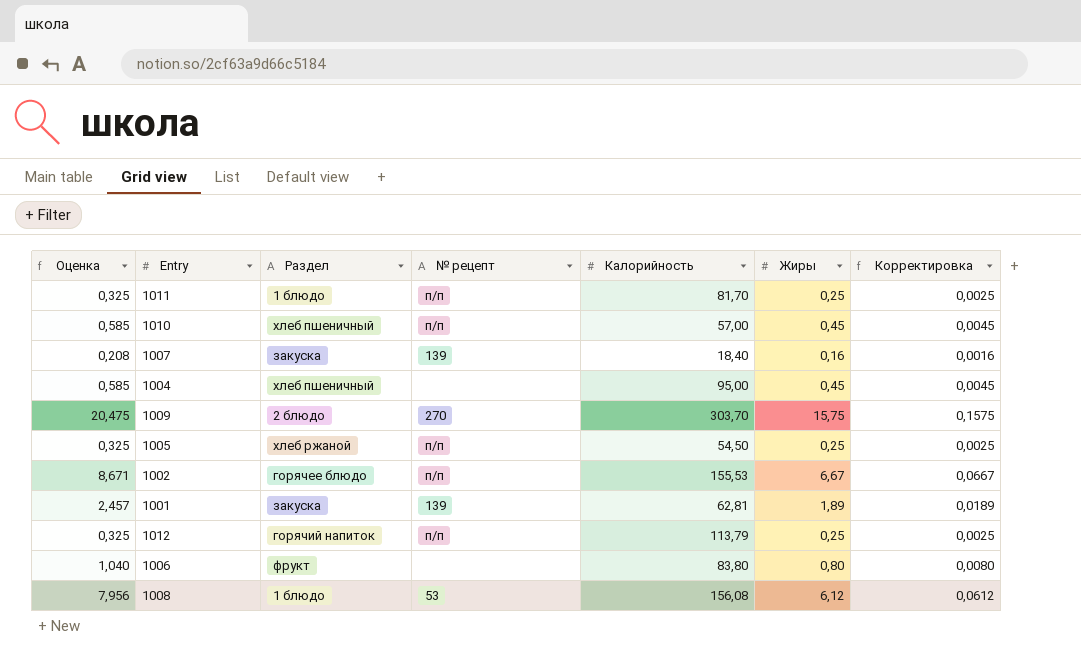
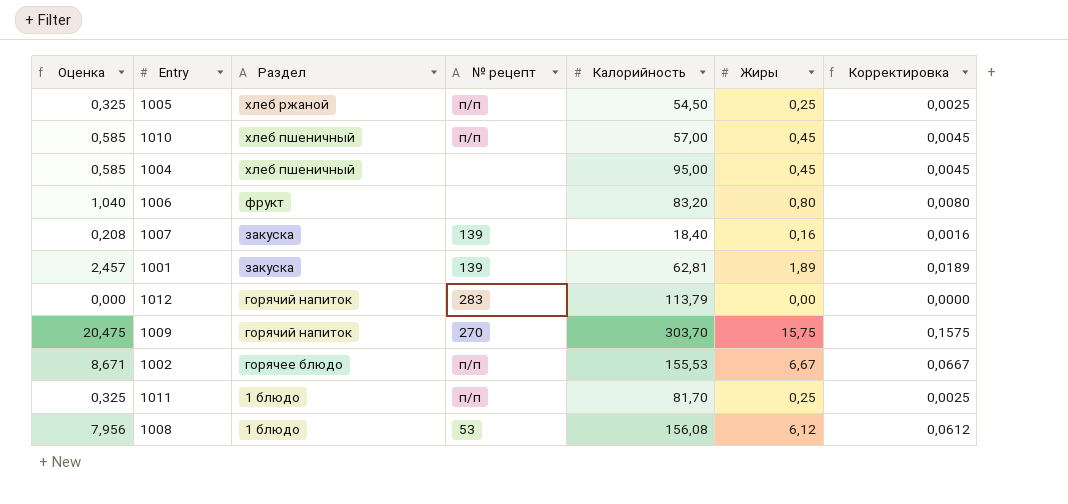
row order: none -> Раздел descending
1006 | Калорийность: 83,80 -> 83,20
1012 | Оценка: 0,325 -> 0,000
1012 | № рецепт: п/п -> 283
1012 | Жиры: 0,25 -> 0,00
1012 | Корректировка: 0,0025 -> 0,0000
1009 | Раздел: 2 блюдо -> горячий напиток

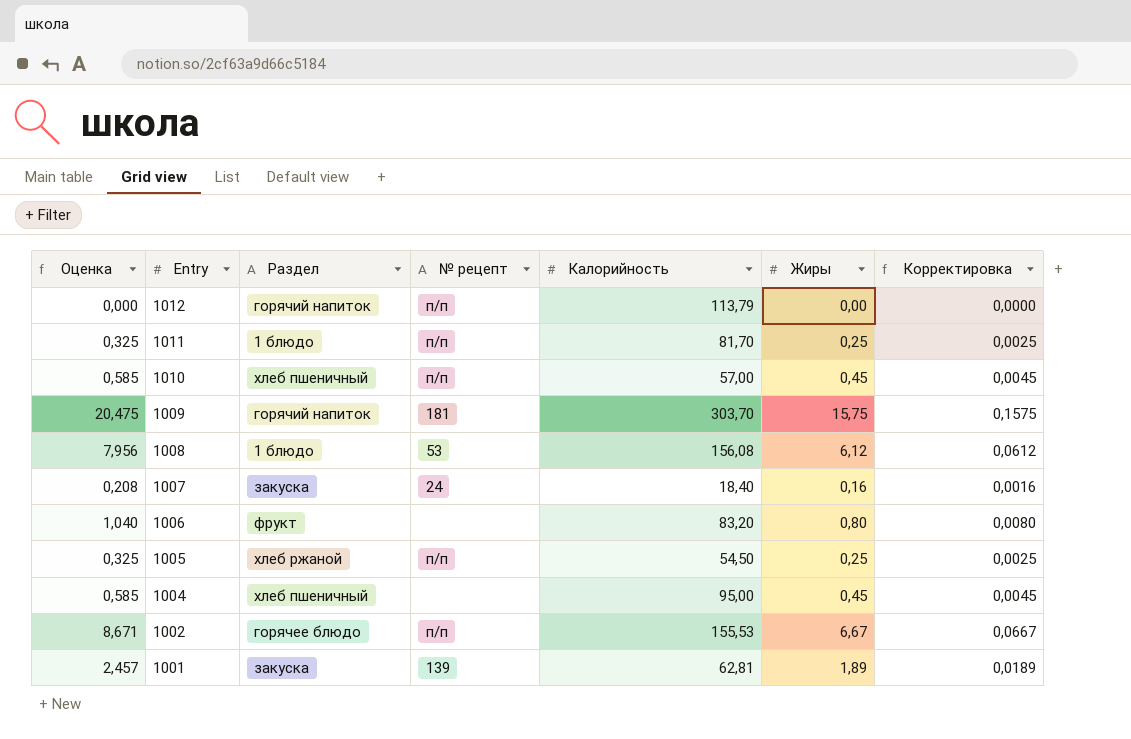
row order: Раздел descending -> Entry descending
1012 | № рецепт: 283 -> п/п
1009 | № рецепт: 270 -> 181
1007 | № рецепт: 139 -> 24

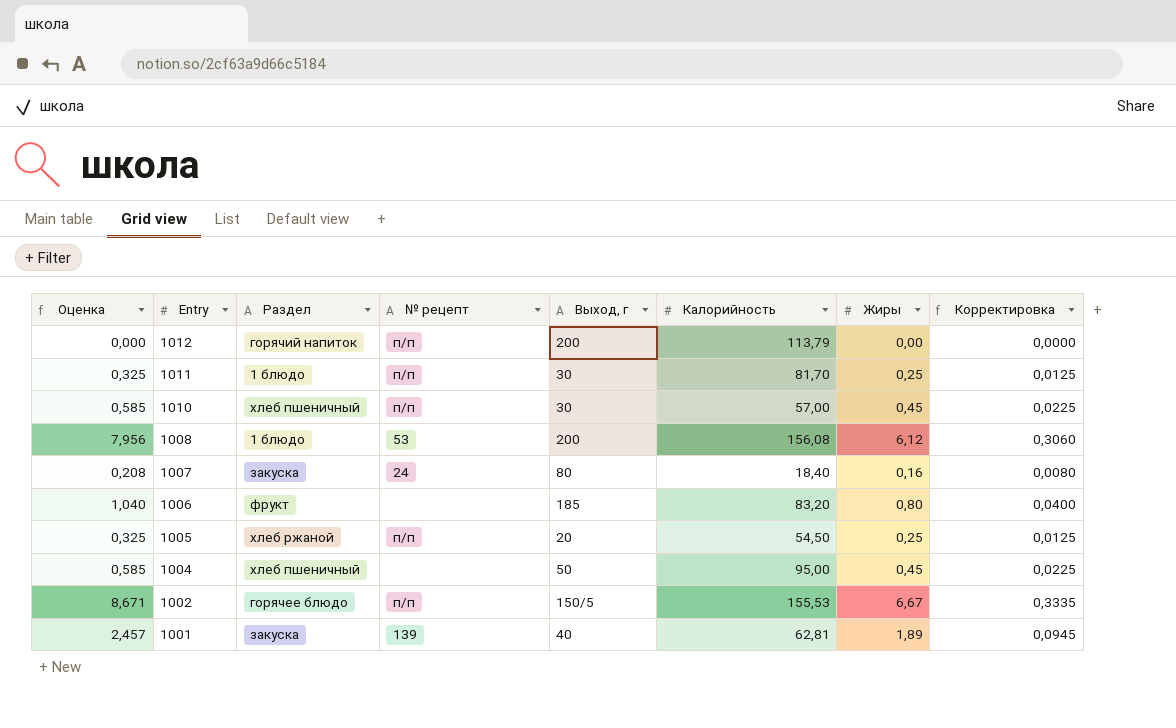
column Выход, г | position: none -> 5
column Корректировка | formula: [Жиры] * 0,01 -> [Жиры] * 0,05
row 1009: 20,475 | горячий напиток | 181 | 303,70 | 15,75 | 0,1575 -> none

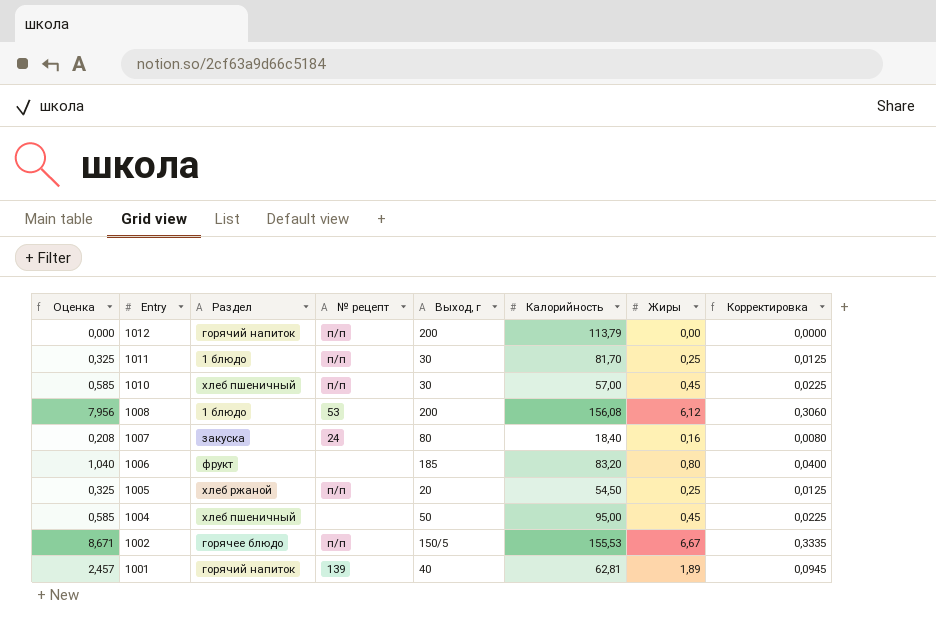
1001 | Раздел: закуска -> горячий напиток

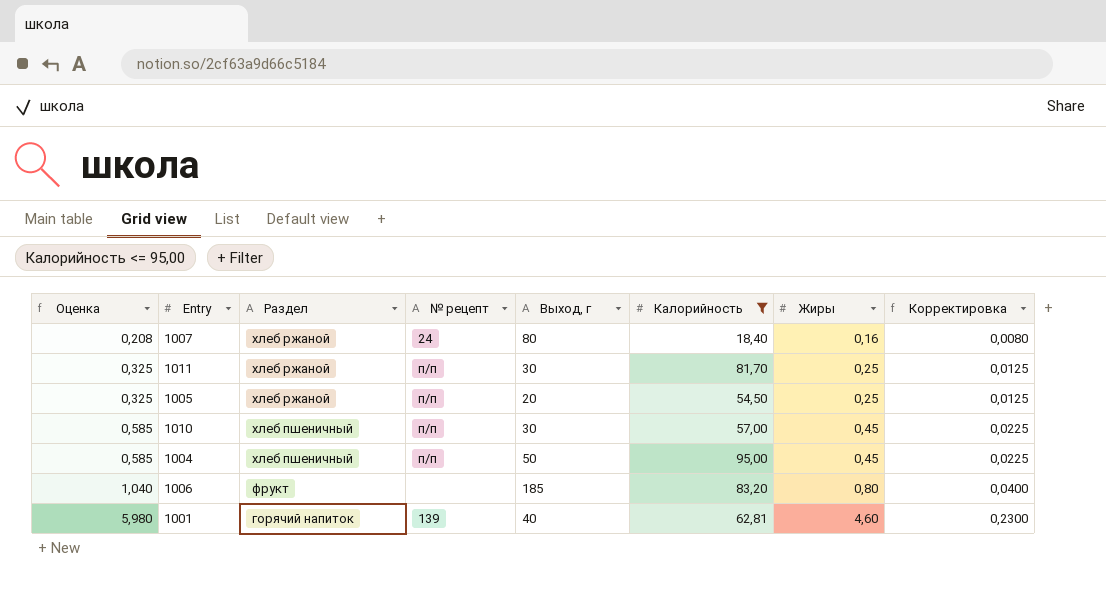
filter: none -> Калорийность <= 95,00
row order: Entry descending -> Оценка ascending
1007 | Раздел: закуска -> хлеб ржаной
1011 | Раздел: 1 блюдо -> хлеб ржаной
1004 | № рецепт: none -> п/п
1001 | Оценка: 2,457 -> 5,980
1001 | Жиры: 1,89 -> 4,60
1001 | Корректировка: 0,0945 -> 0,2300

